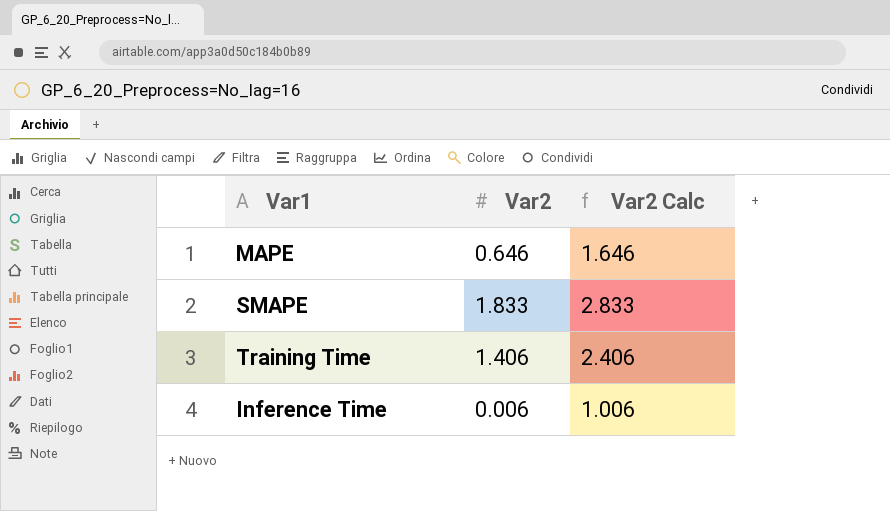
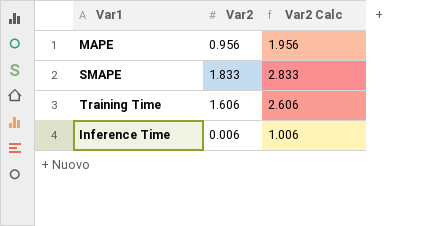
MAPE | Var2: 0.646 -> 0.956
MAPE | Var2 Calc: 1.646 -> 1.956
Training Time | Var2: 1.406 -> 1.606
Training Time | Var2 Calc: 2.406 -> 2.606

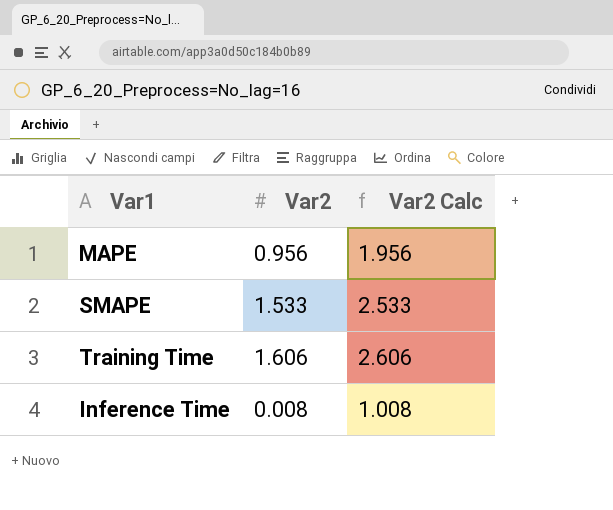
SMAPE | Var2: 1.833 -> 1.533
SMAPE | Var2 Calc: 2.833 -> 2.533
Inference Time | Var2: 0.006 -> 0.008
Inference Time | Var2 Calc: 1.006 -> 1.008

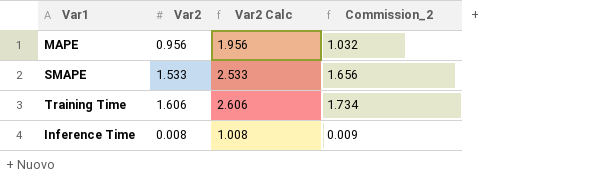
column Commission_2 | formula: none -> [Var2] * 1.08

